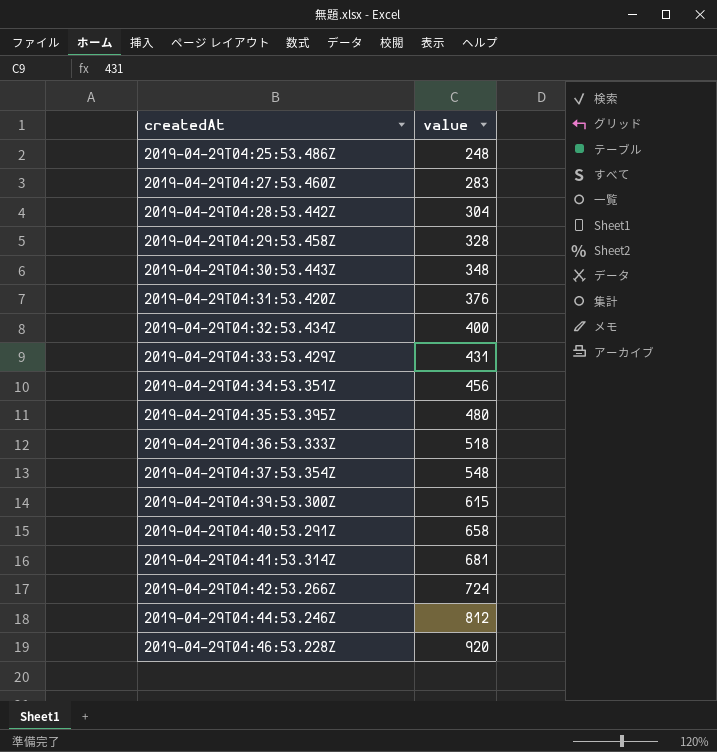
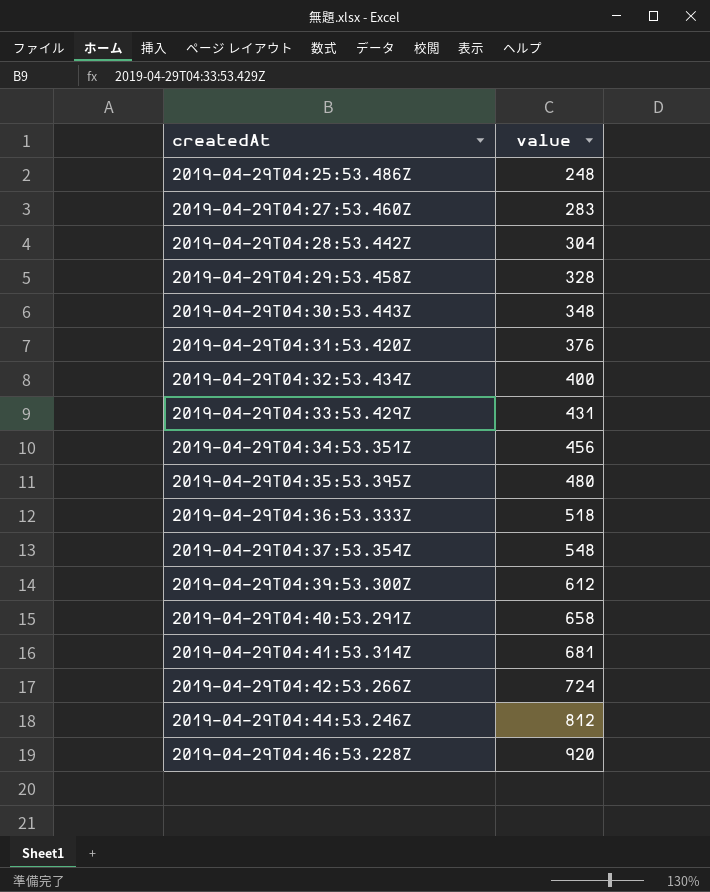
2019-04-29T04:39:53.300Z | value: 615 -> 612

